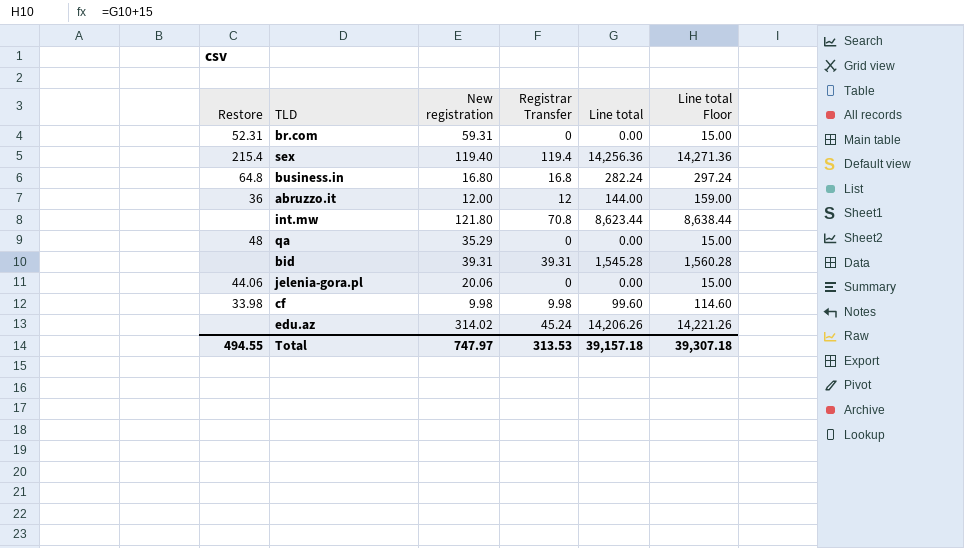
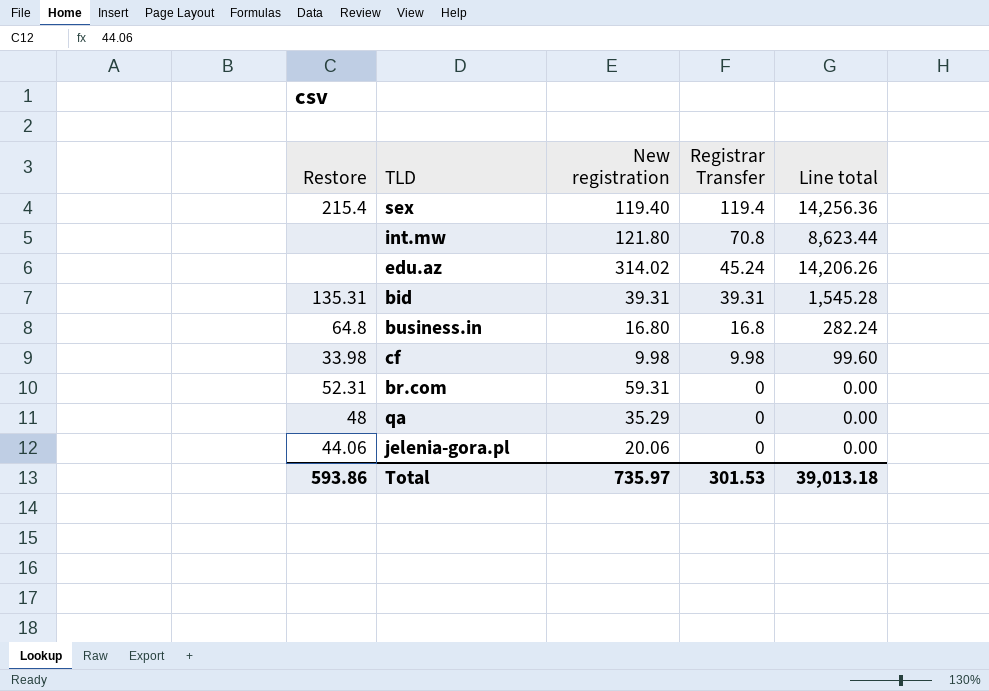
row order: none -> Registrar Transfer descending
column Line total Floor | formula: [Line total] + 15 -> none
row abruzzo.it: 36 | 12.00 | 12 | 144.00 | 159.00 -> none
bid | Restore: none -> 135.31
Total | Restore: 494.55 -> 593.86
Total | New registration: 747.97 -> 735.97
Total | Registrar Transfer: 313.53 -> 301.53
Total | Line total: 39,157.18 -> 39,013.18

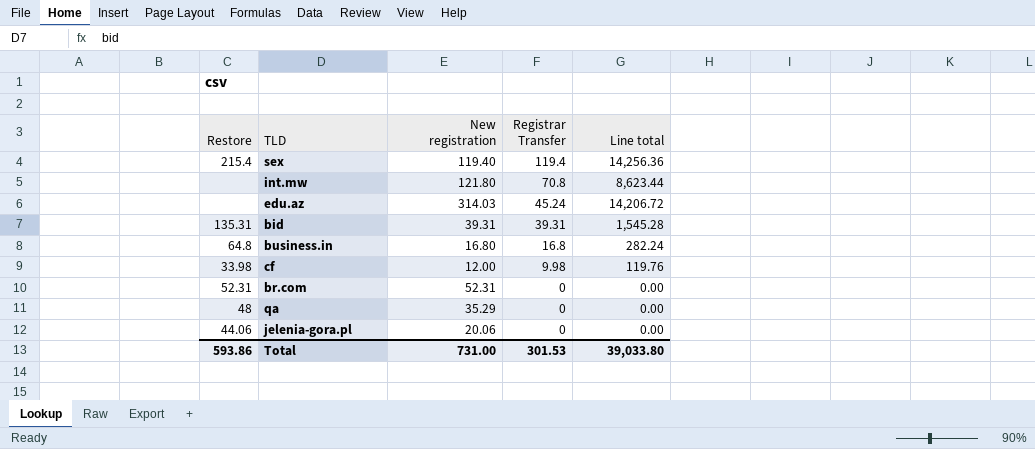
edu.az | New registration: 314.02 -> 314.03
edu.az | Line total: 14,206.26 -> 14,206.72
cf | New registration: 9.98 -> 12.00
cf | Line total: 99.60 -> 119.76
br.com | New registration: 59.31 -> 52.31
Total | New registration: 735.97 -> 731.00
Total | Line total: 39,013.18 -> 39,033.80

